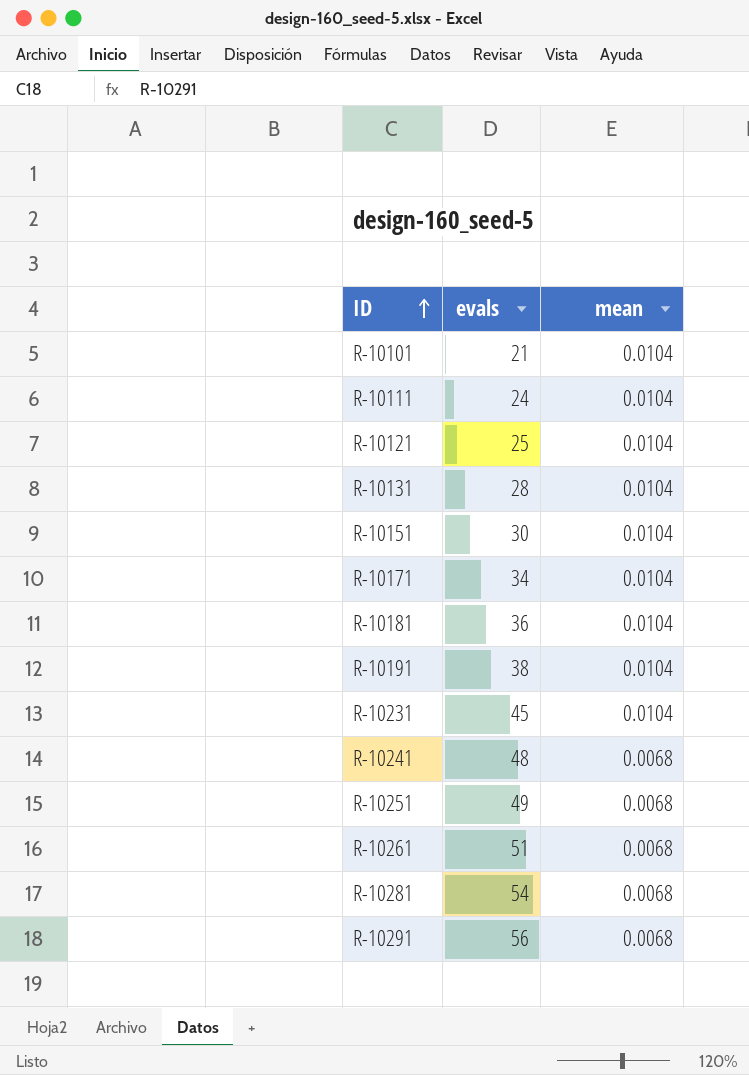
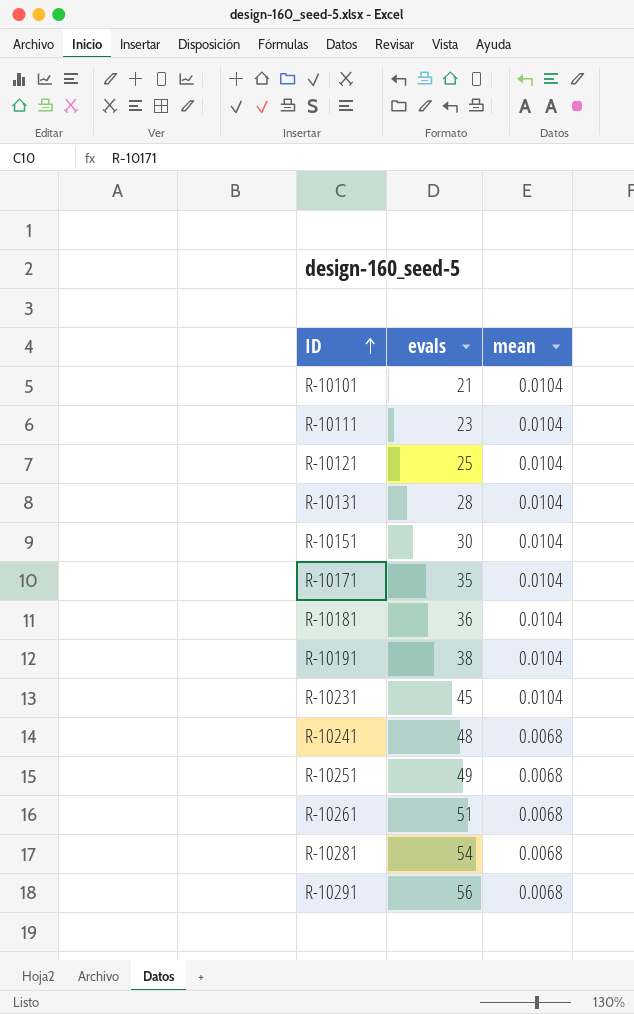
R-10111 | evals: 24 -> 23
R-10171 | evals: 34 -> 35

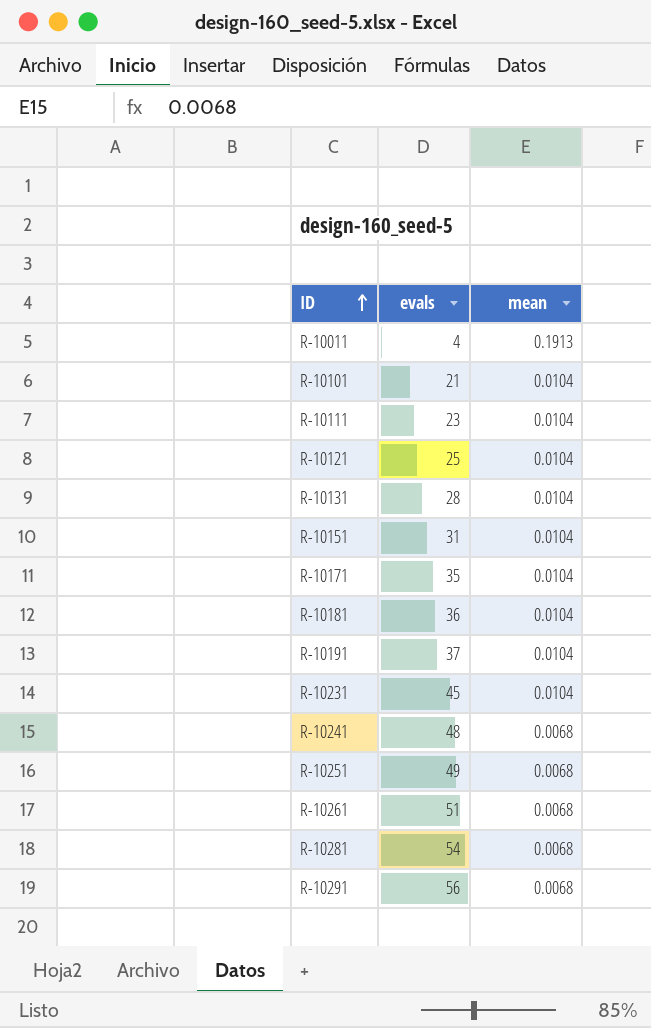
row R-10011: none -> 4 | 0.1913
R-10151 | evals: 30 -> 31
R-10191 | evals: 38 -> 37

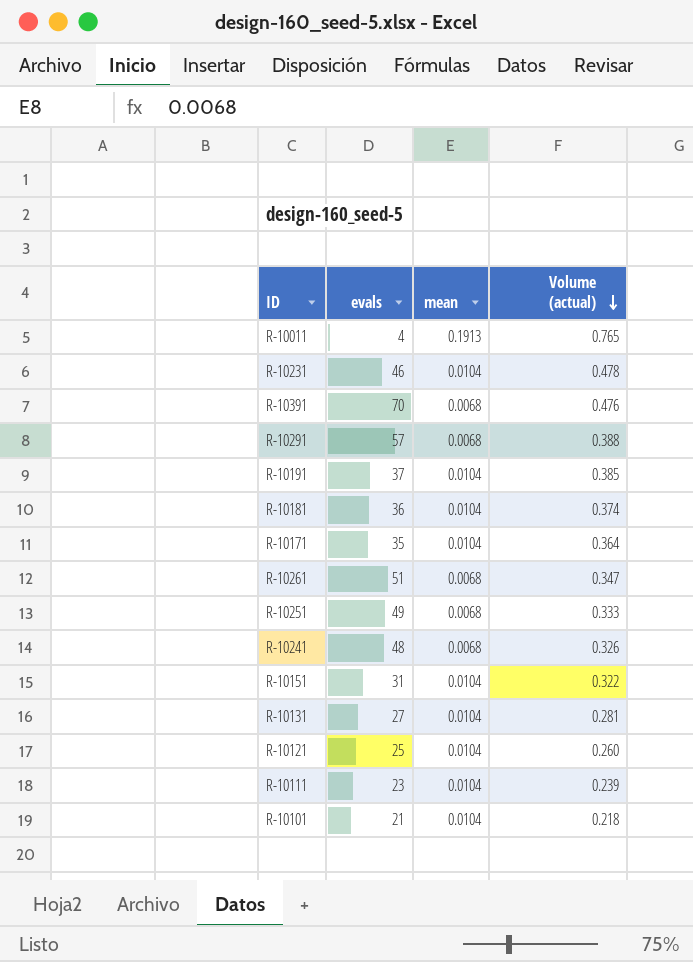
row order: ID ascending -> Volume (actual) descending
column Volume (actual) | formula: none -> [evals] * [mean]
row R-10281: 54 | 0.0068 -> none
R-10231 | evals: 45 -> 46
row R-10391: none -> 70 | 0.0068 | 0.476
R-10291 | evals: 56 -> 57
R-10131 | evals: 28 -> 27

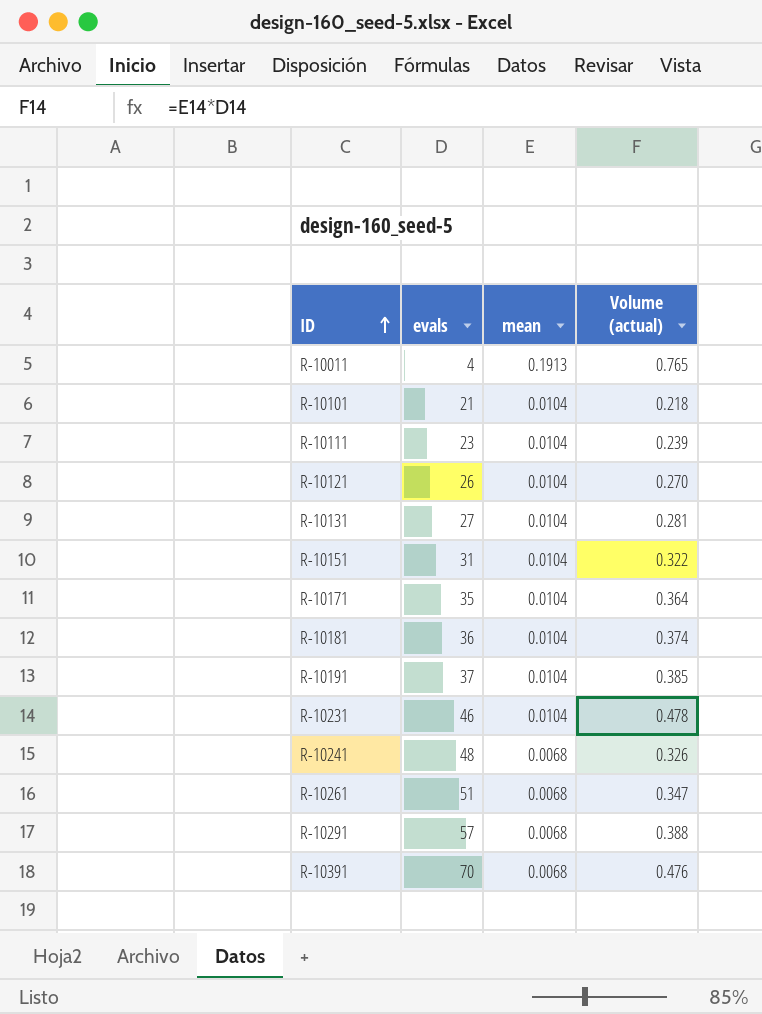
row order: Volume (actual) descending -> ID ascending
row R-10251: 49 | 0.0068 | 0.333 -> none
R-10121 | evals: 25 -> 26
R-10121 | Volume (actual): 0.260 -> 0.270

